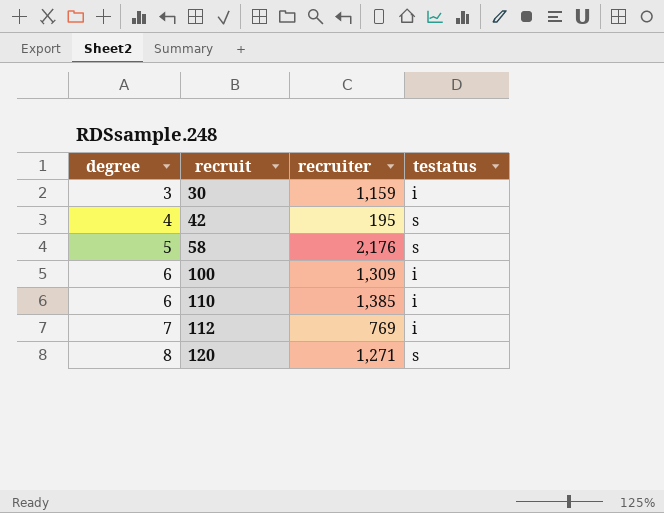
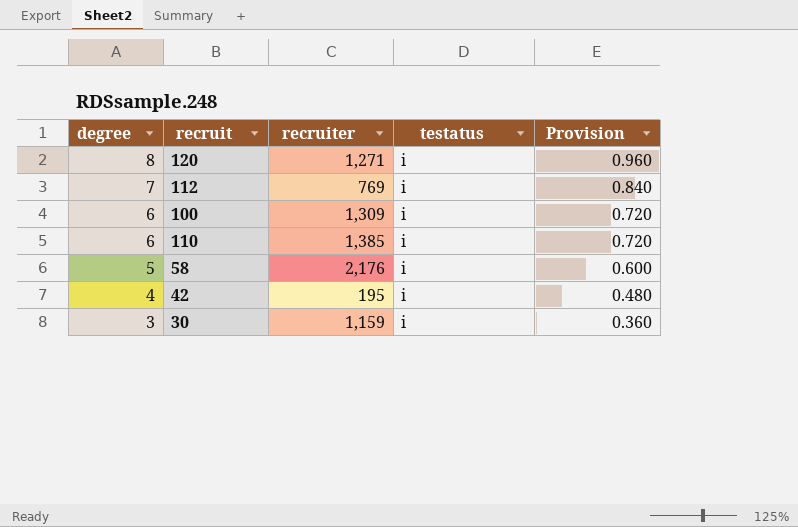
row order: degree ascending -> degree descending
column Provision | formula: none -> [degree] * 0.12
120 | testatus: s -> i
58 | testatus: s -> i
42 | testatus: s -> i

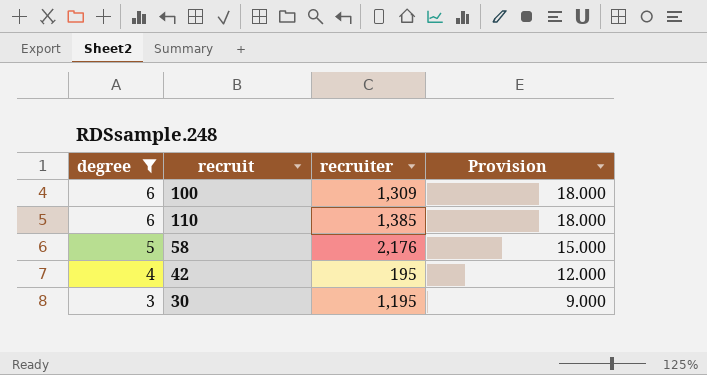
filter: none -> degree <= 6
column testatus | position: 4 -> none
column Provision | formula: [degree] * 0.12 -> [degree] * 3
30 | recruiter: 1,159 -> 1,195

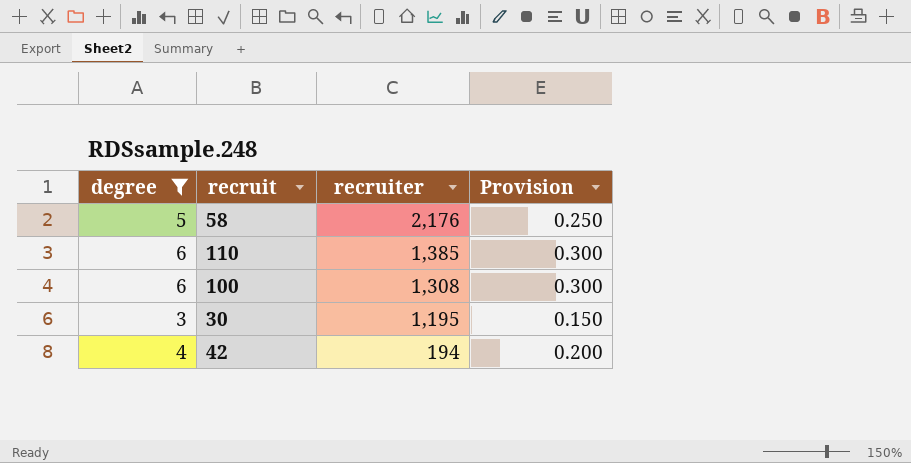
row order: degree descending -> recruiter descending
column Provision | formula: [degree] * 3 -> [degree] * 0.05
100 | recruiter: 1,309 -> 1,308
42 | recruiter: 195 -> 194

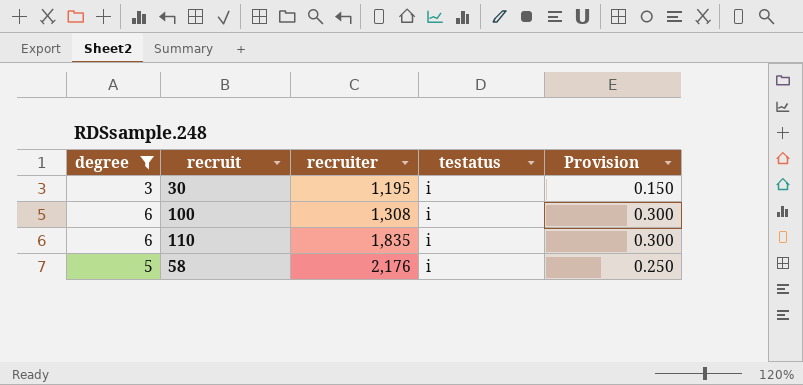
row order: recruiter descending -> recruiter ascending
column testatus | position: none -> 4
row 42: 4 | 194 | 0.200 -> none
110 | recruiter: 1,385 -> 1,835

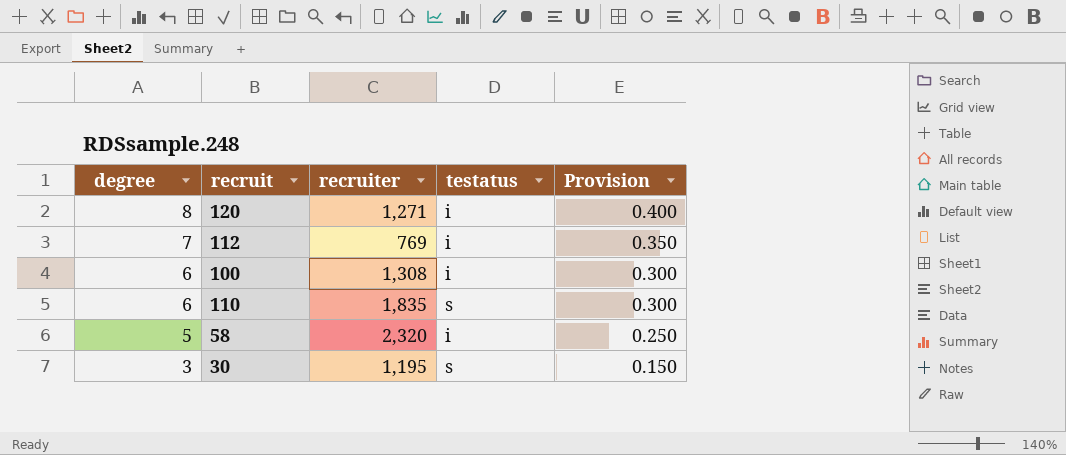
filter: degree <= 6 -> none
row order: recruiter ascending -> degree descending
110 | testatus: i -> s
58 | recruiter: 2,176 -> 2,320
30 | testatus: i -> s

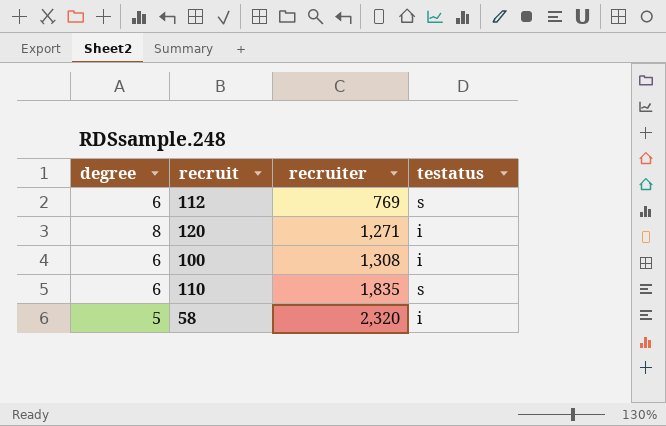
row order: degree descending -> recruiter ascending
column Provision | formula: [degree] * 0.05 -> none
row 30: 3 | 1,195 | s | 0.150 -> none
112 | degree: 7 -> 6
112 | testatus: i -> s

